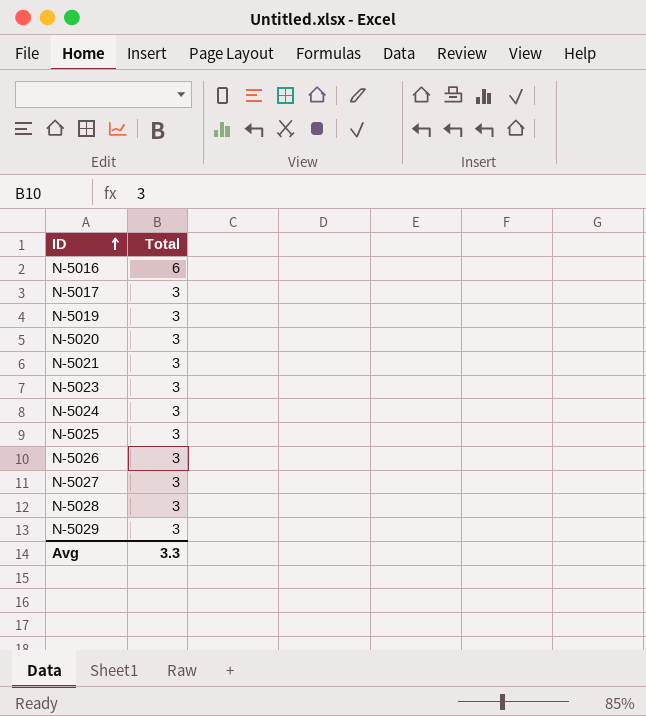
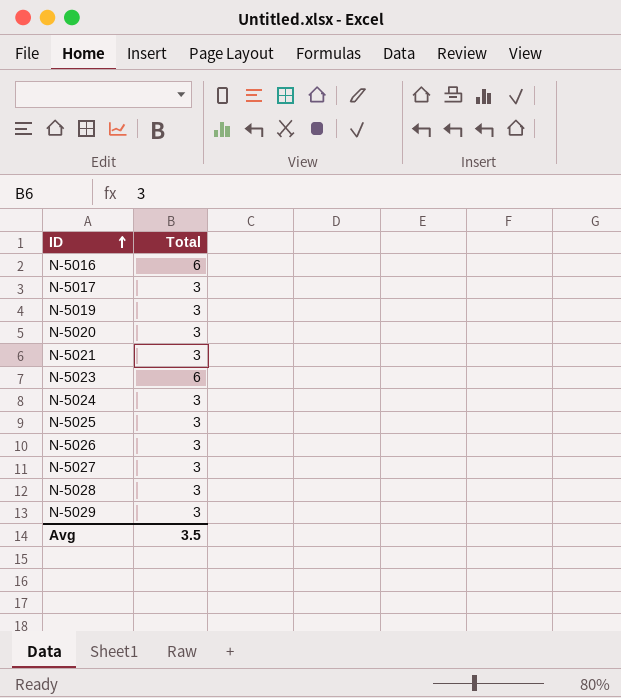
N-5023 | Total: 3 -> 6
Avg | Total: 3.3 -> 3.5

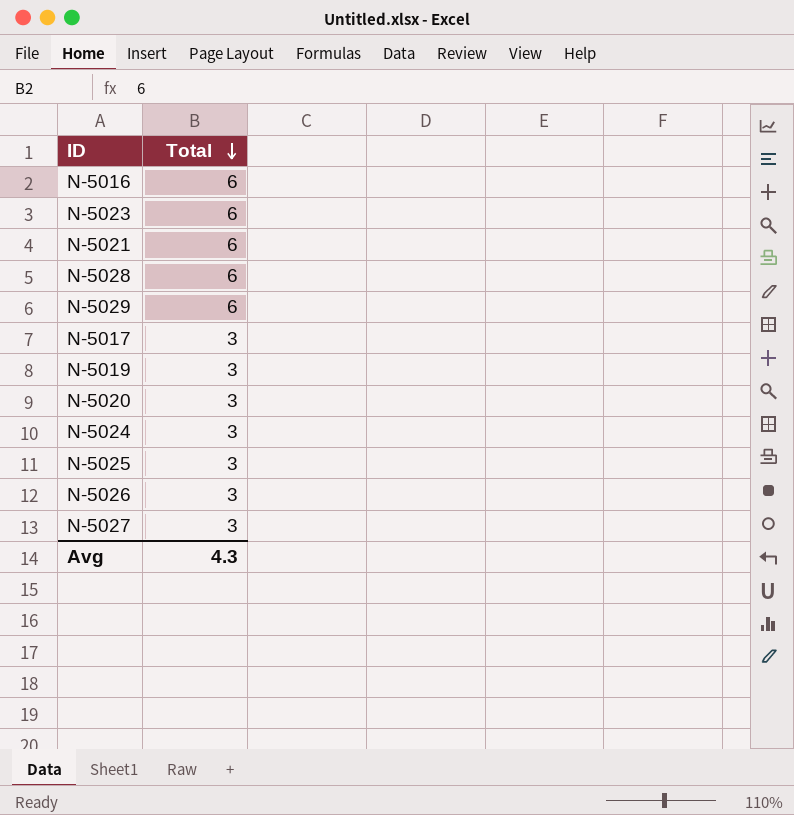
row order: ID ascending -> Total descending
N-5021 | Total: 3 -> 6
N-5028 | Total: 3 -> 6
N-5029 | Total: 3 -> 6
Avg | Total: 3.5 -> 4.3

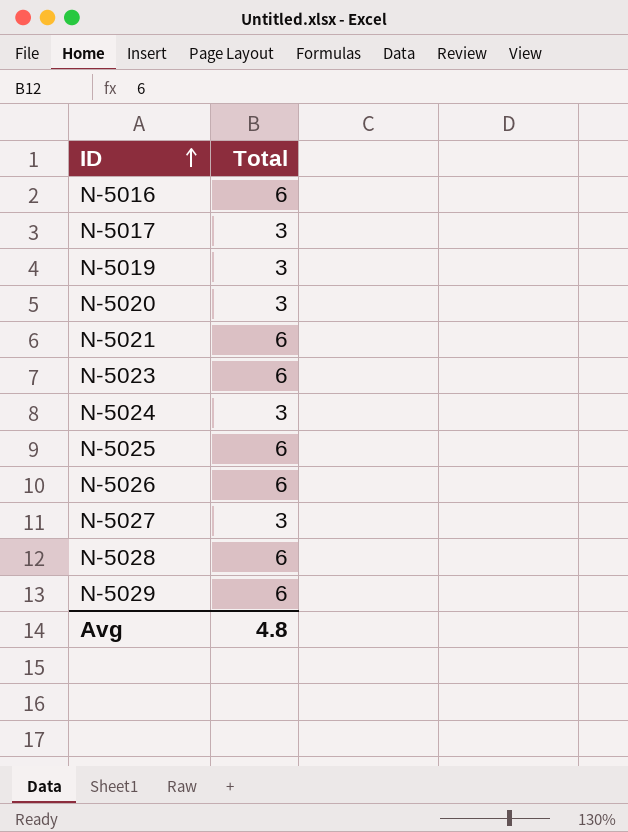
row order: Total descending -> ID ascending
N-5025 | Total: 3 -> 6
N-5026 | Total: 3 -> 6
Avg | Total: 4.3 -> 4.8

